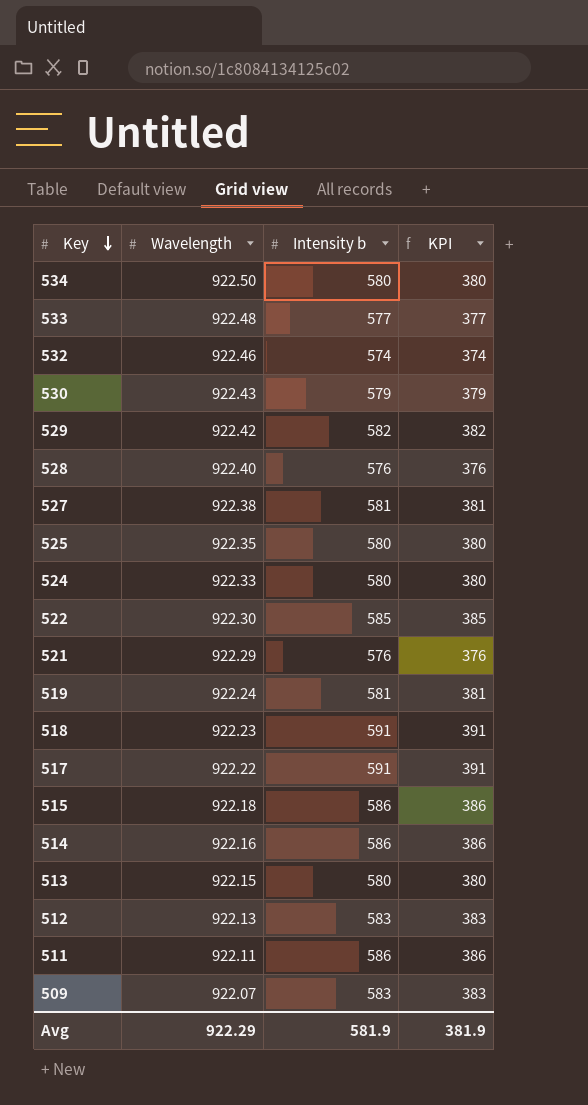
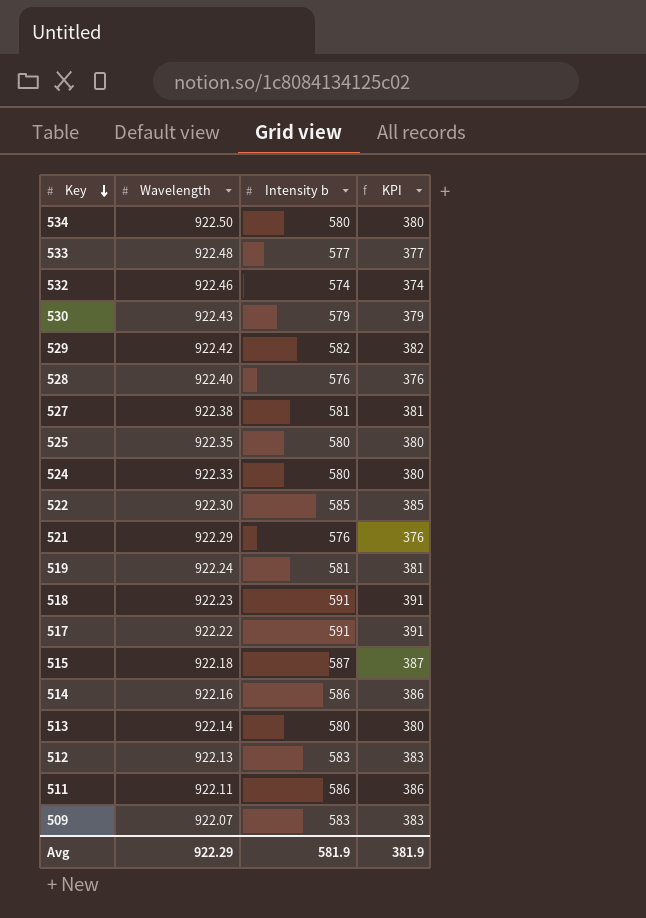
515 | Intensity b: 586 -> 587
515 | KPI: 386 -> 387
513 | Wavelength: 922.15 -> 922.14

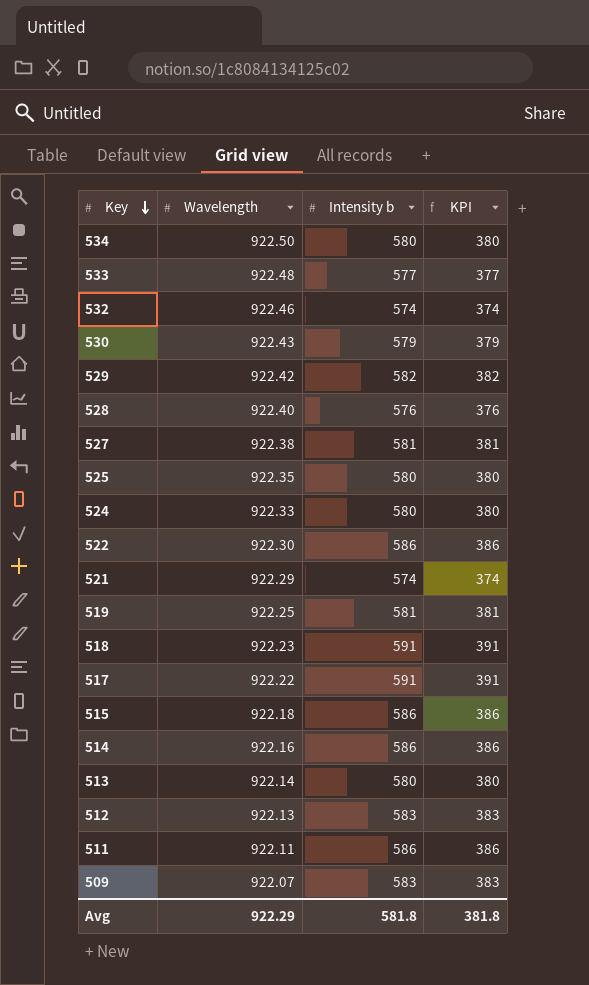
522 | Intensity b: 585 -> 586
522 | KPI: 385 -> 386
521 | Intensity b: 576 -> 574
521 | KPI: 376 -> 374
519 | Wavelength: 922.24 -> 922.25
515 | Intensity b: 587 -> 586
515 | KPI: 387 -> 386
Avg | Intensity b: 581.9 -> 581.8
Avg | KPI: 381.9 -> 381.8

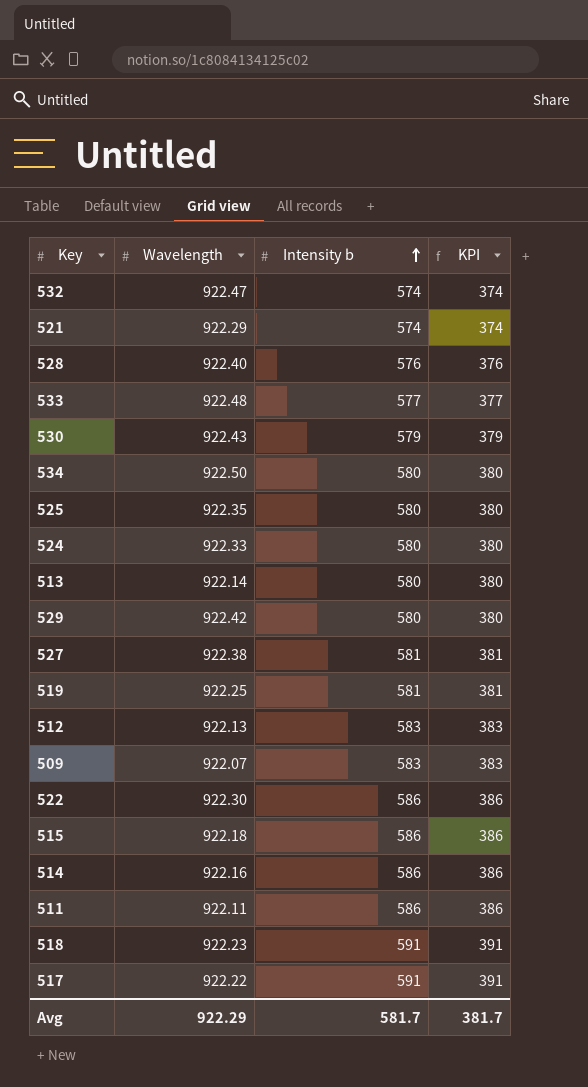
row order: Key descending -> Intensity b ascending
532 | Wavelength: 922.46 -> 922.47
529 | Intensity b: 582 -> 580
529 | KPI: 382 -> 380
Avg | Intensity b: 581.8 -> 581.7
Avg | KPI: 381.8 -> 381.7

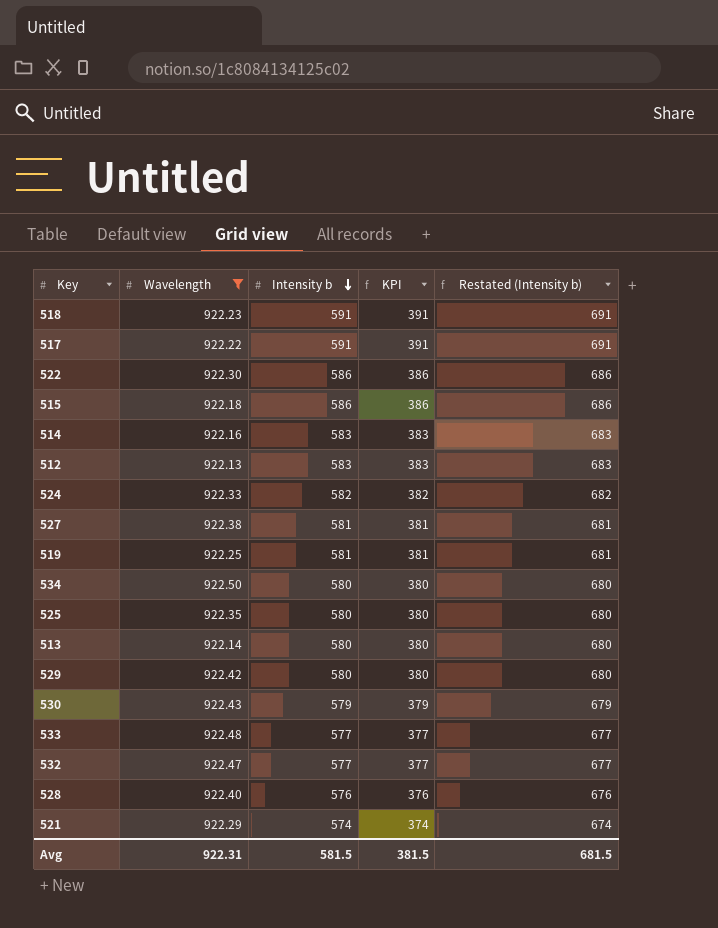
filter: none -> Wavelength >= 922.13
row order: Intensity b ascending -> Intensity b descending
column Restated (Intensity b) | formula: none -> [Intensity b] + 100
514 | Intensity b: 586 -> 583
514 | KPI: 386 -> 383
524 | Intensity b: 580 -> 582
524 | KPI: 380 -> 382
532 | Intensity b: 574 -> 577
532 | KPI: 374 -> 377
Avg | Wavelength: 922.29 -> 922.31
Avg | Intensity b: 581.7 -> 581.5
Avg | KPI: 381.7 -> 381.5

